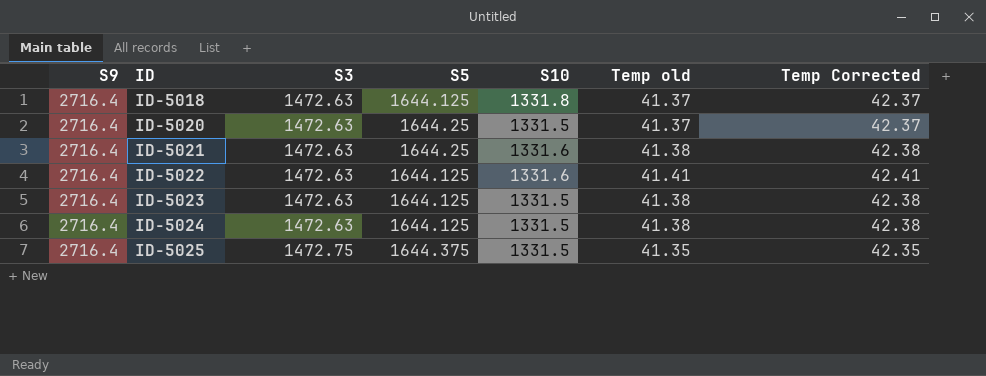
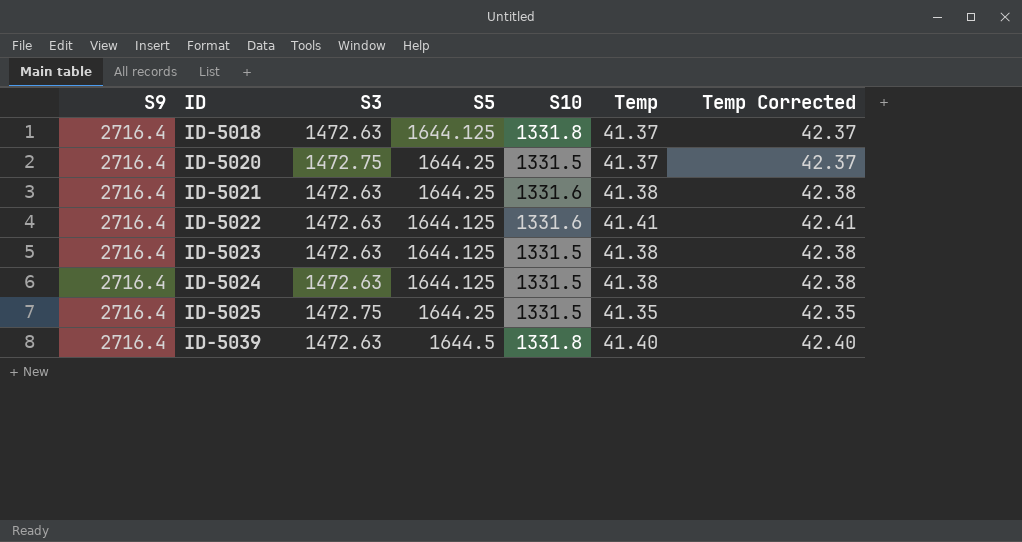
column name: Temp old -> Temp
ID-5020 | S3: 1472.63 -> 1472.75
ID-5025 | S5: 1644.375 -> 1644.25
row ID-5039: none -> 2716.4 | 1472.63 | 1644.5 | 1331.8 | 41.40 | 42.40

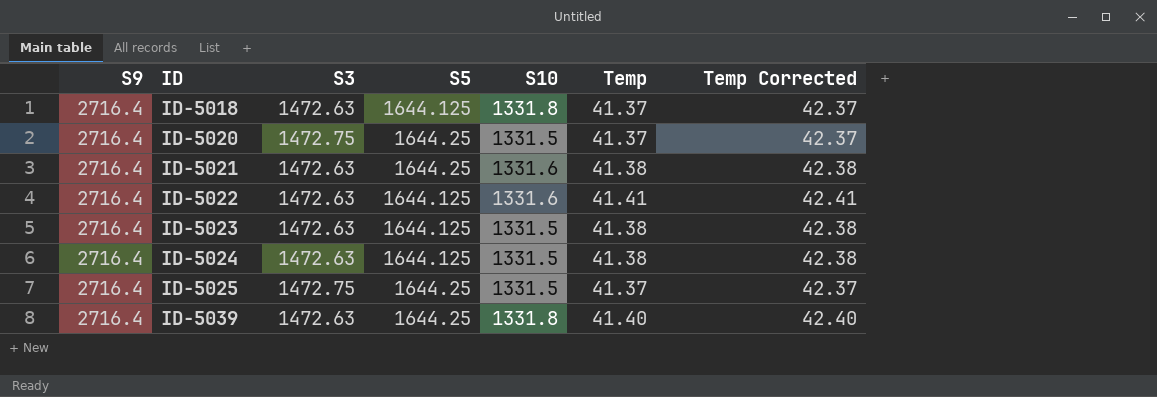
ID-5025 | Temp: 41.35 -> 41.37
ID-5025 | Temp Corrected: 42.35 -> 42.37
ID-5039 | S5: 1644.5 -> 1644.25

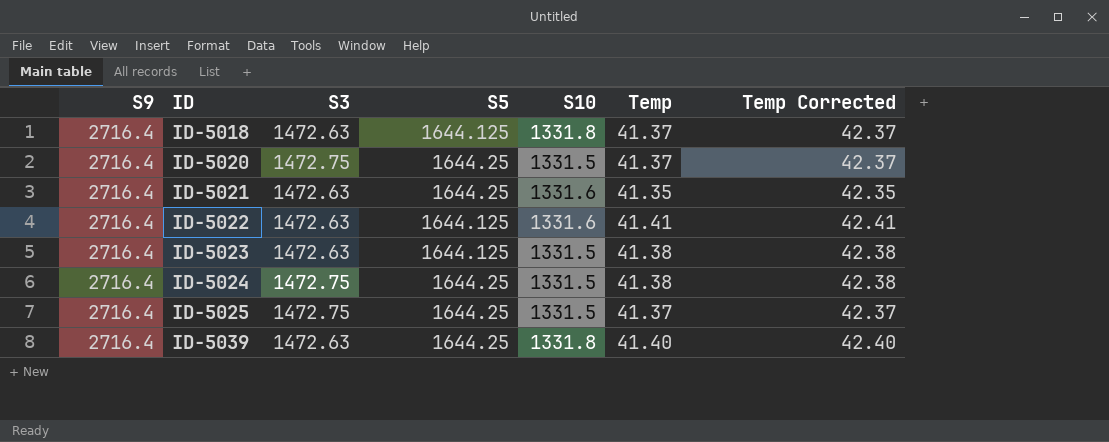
ID-5021 | Temp: 41.38 -> 41.35
ID-5021 | Temp Corrected: 42.38 -> 42.35
ID-5024 | S3: 1472.63 -> 1472.75
ID-5024 | S5: 1644.125 -> 1644.25

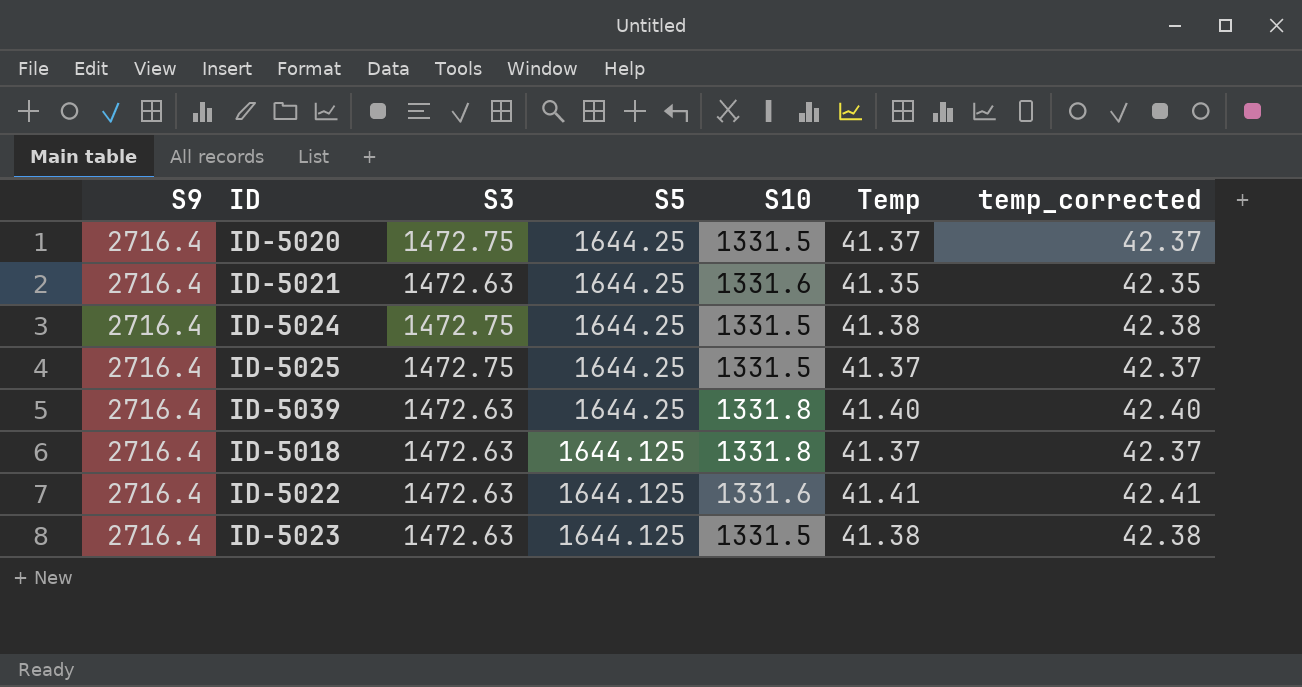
row order: ID ascending -> S5 descending
column name: Temp Corrected -> temp_corrected

